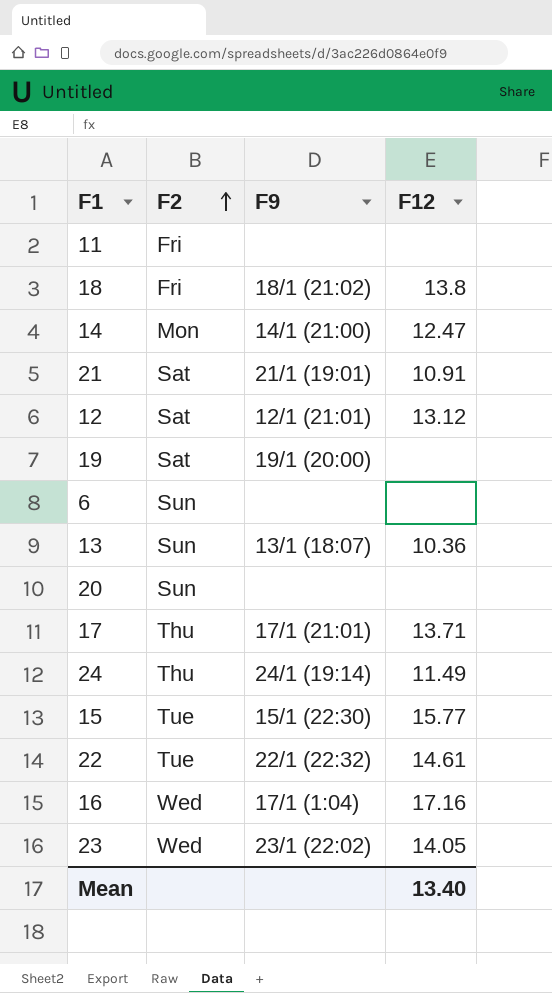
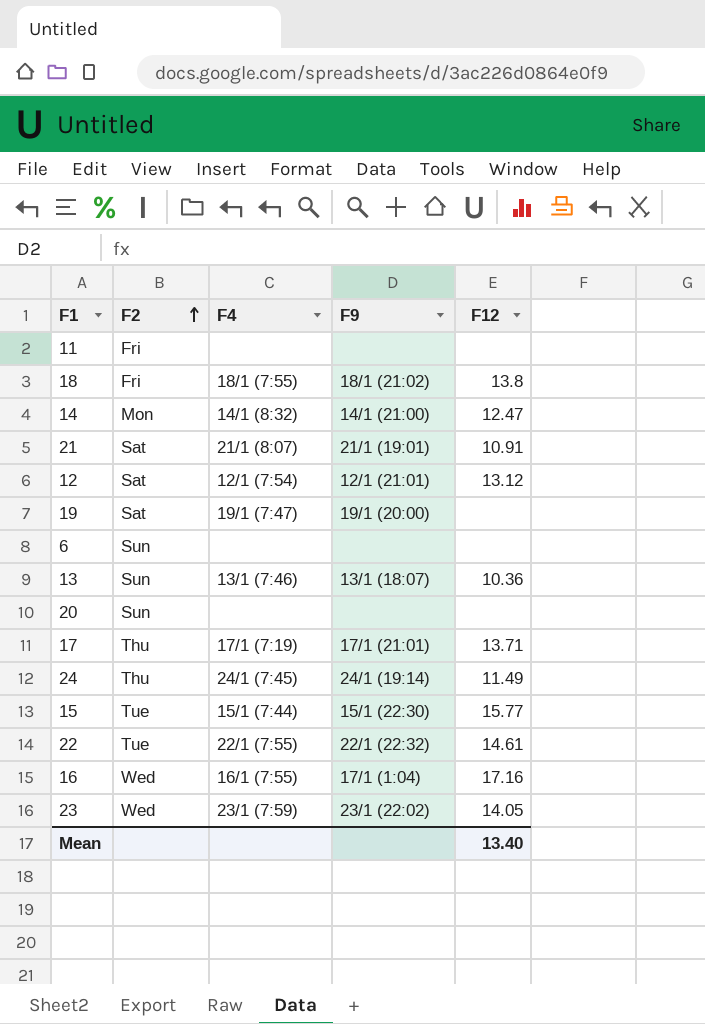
column F4 | position: none -> 3

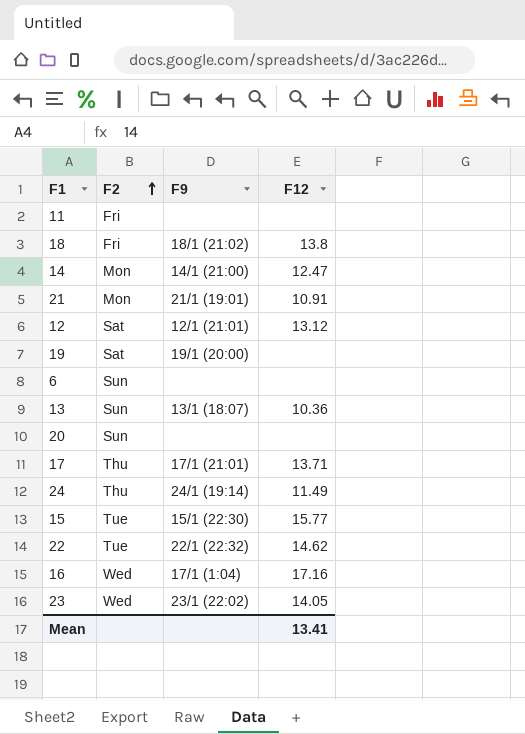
column F4 | position: 3 -> none
21 | F2: Sat -> Mon
22 | F12: 14.61 -> 14.62
Mean | F12: 13.40 -> 13.41

